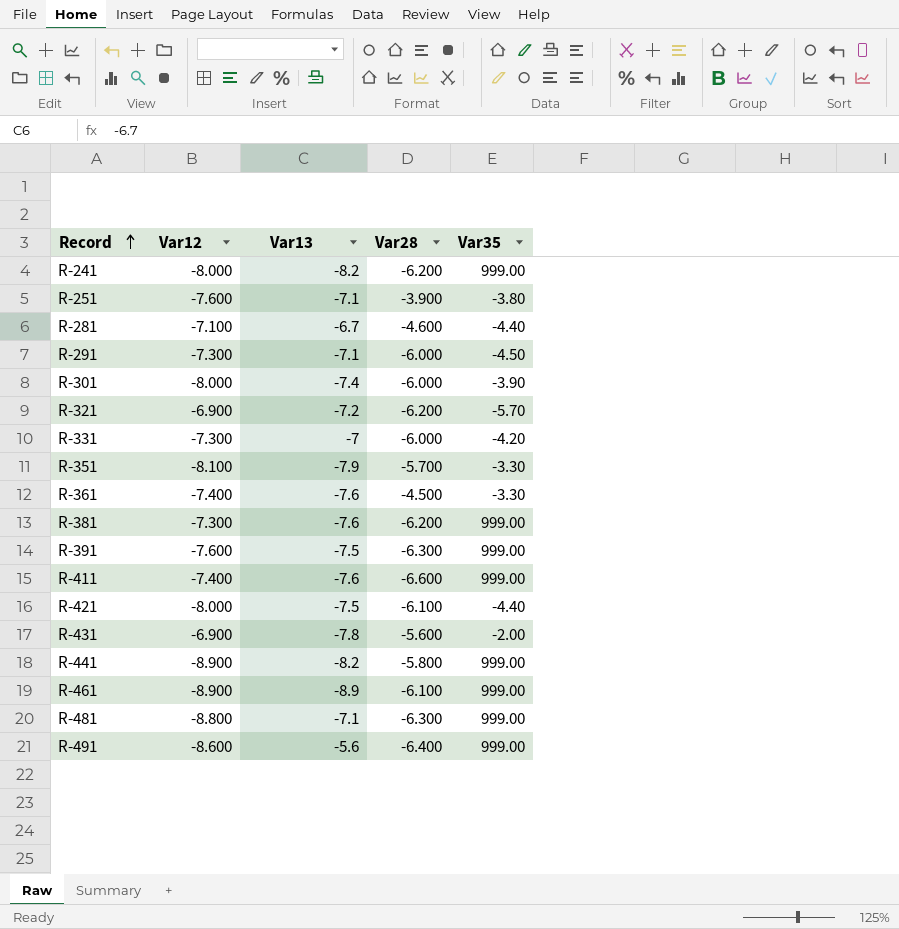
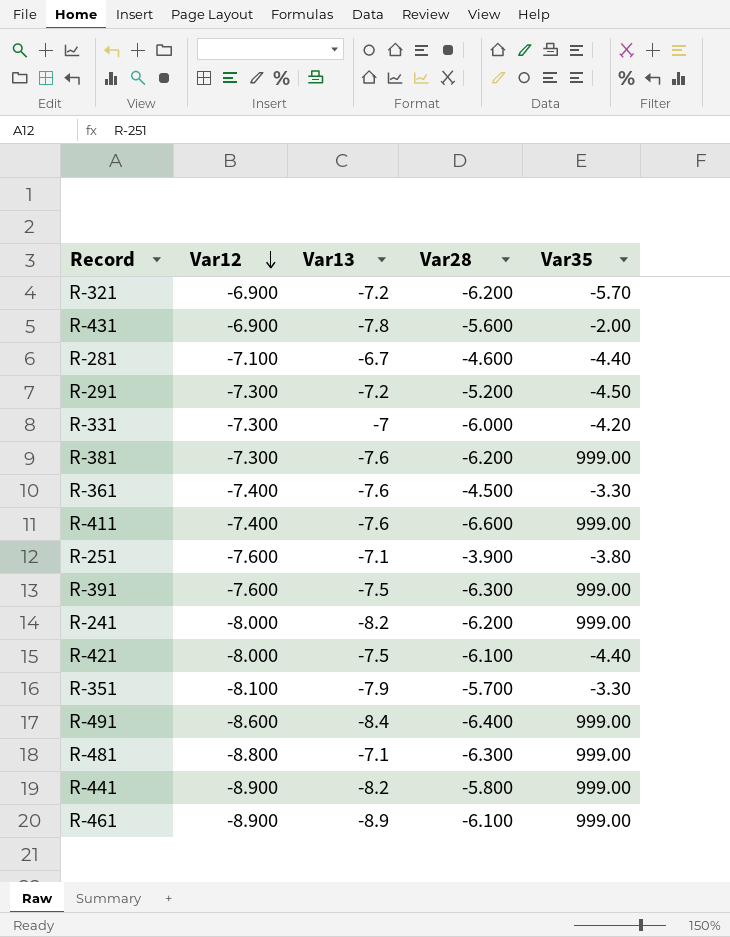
row order: Record ascending -> Var12 descending
row R-301: -8.000 | -7.4 | -6.000 | -3.90 -> none
R-291 | Var13: -7.1 -> -7.2
R-291 | Var28: -6.000 -> -5.200
R-491 | Var13: -5.6 -> -8.4

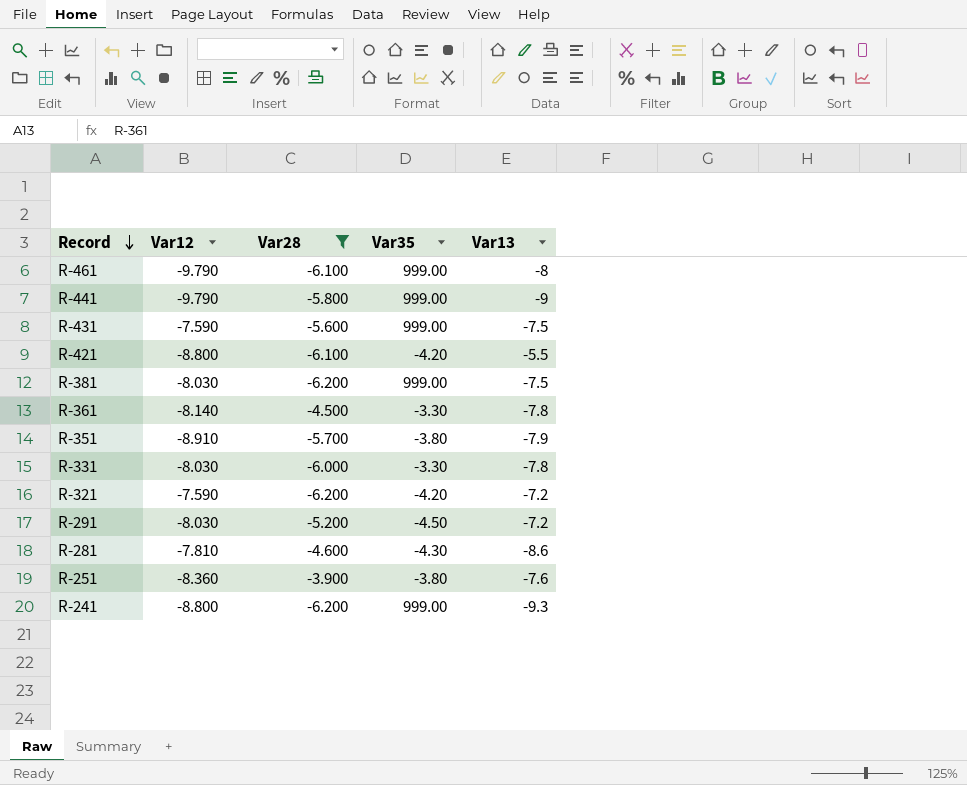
filter: none -> Var28 >= -6.200
row order: Var12 descending -> Record descending
column Var13 | position: 3 -> 5
R-461 | Var12: -8.900 -> -9.790
R-461 | Var13: -8.9 -> -8
R-441 | Var12: -8.900 -> -9.790
R-441 | Var13: -8.2 -> -9
R-431 | Var12: -6.900 -> -7.590
R-431 | Var35: -2.00 -> 999.00
R-431 | Var13: -7.8 -> -7.5
R-421 | Var12: -8.000 -> -8.800
R-421 | Var35: -4.40 -> -4.20
R-421 | Var13: -7.5 -> -5.5
R-381 | Var12: -7.300 -> -8.030
R-381 | Var13: -7.6 -> -7.5
R-361 | Var12: -7.400 -> -8.140
R-361 | Var13: -7.6 -> -7.8
R-351 | Var12: -8.100 -> -8.910
R-351 | Var35: -3.30 -> -3.80
R-331 | Var12: -7.300 -> -8.030
R-331 | Var35: -4.20 -> -3.30
R-331 | Var13: -7 -> -7.8
R-321 | Var12: -6.900 -> -7.590
R-321 | Var35: -5.70 -> -4.20
R-291 | Var12: -7.300 -> -8.030
R-281 | Var12: -7.100 -> -7.810
R-281 | Var35: -4.40 -> -4.30
R-281 | Var13: -6.7 -> -8.6
R-251 | Var12: -7.600 -> -8.360
R-251 | Var13: -7.1 -> -7.6
R-241 | Var12: -8.000 -> -8.800
R-241 | Var13: -8.2 -> -9.3

